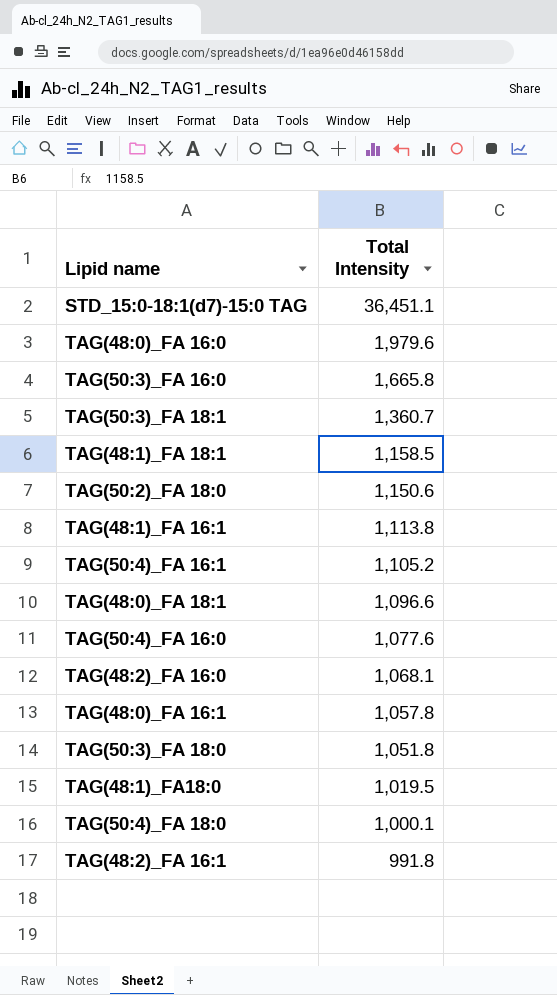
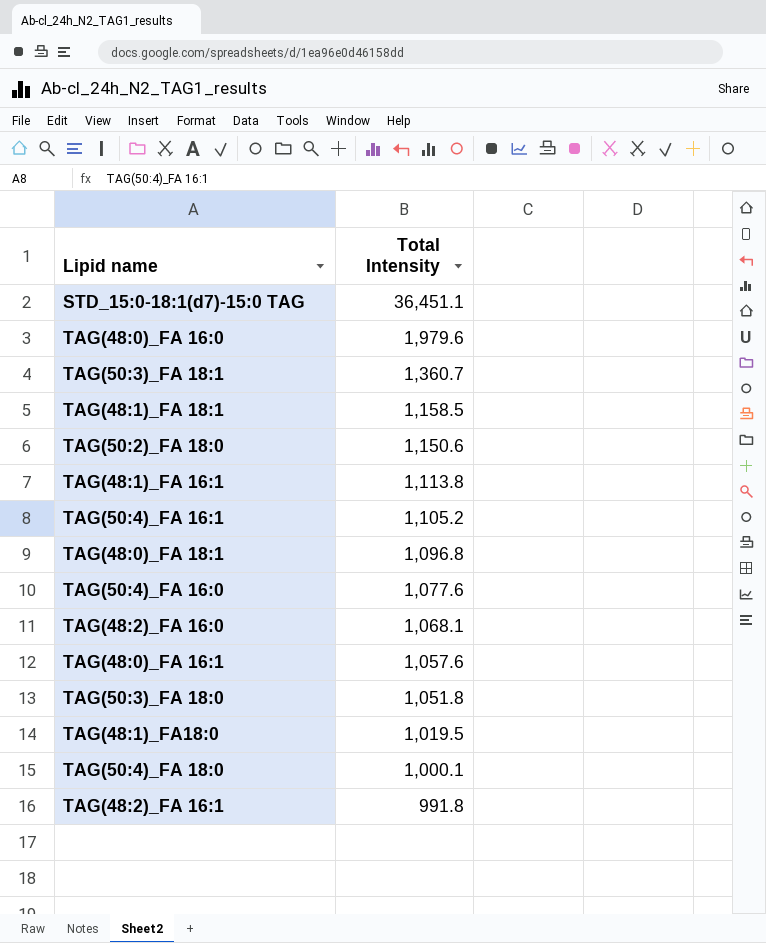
row TAG(50:3)_FA 16:0: 1,665.8 -> none
TAG(48:0)_FA 18:1 | Total Intensity: 1,096.6 -> 1,096.8
TAG(48:0)_FA 16:1 | Total Intensity: 1,057.8 -> 1,057.6

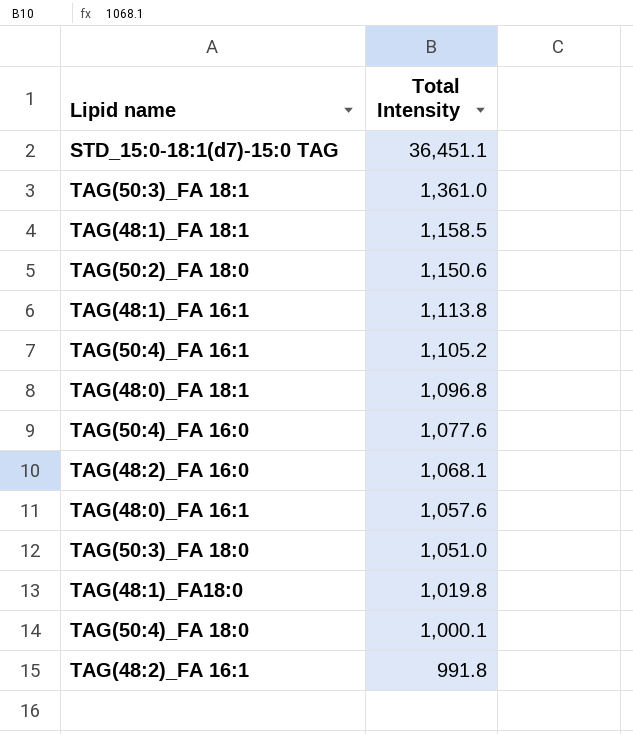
row TAG(48:0)_FA 16:0: 1,979.6 -> none
TAG(50:3)_FA 18:1 | Total Intensity: 1,360.7 -> 1,361.0
TAG(50:3)_FA 18:0 | Total Intensity: 1,051.8 -> 1,051.0
TAG(48:1)_FA18:0 | Total Intensity: 1,019.5 -> 1,019.8

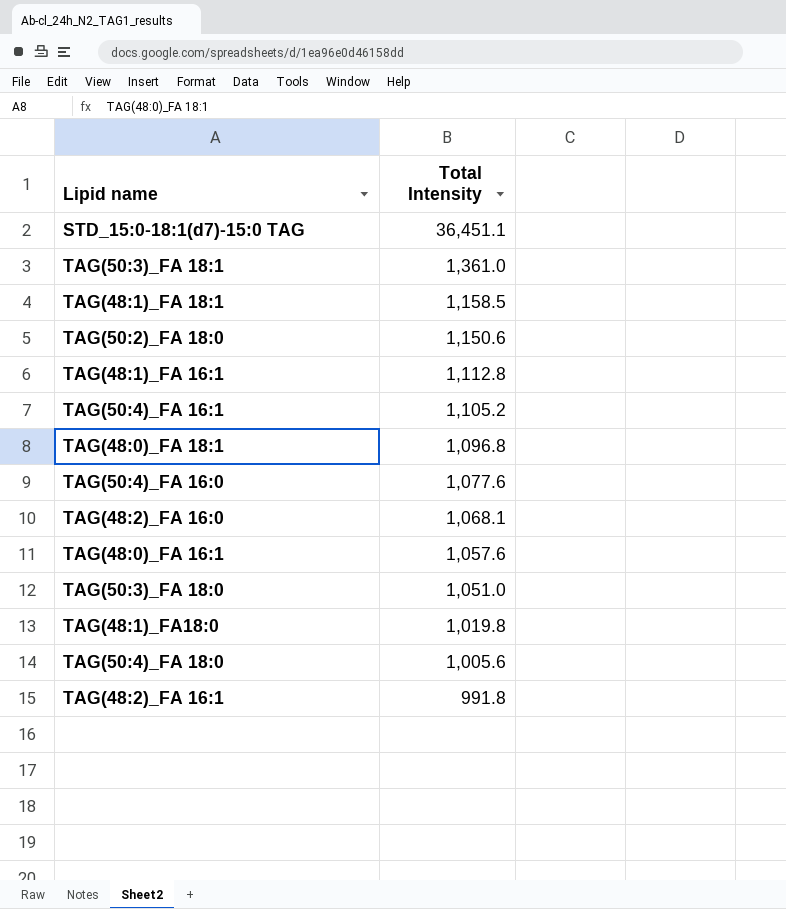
TAG(48:1)_FA 16:1 | Total Intensity: 1,113.8 -> 1,112.8
TAG(50:4)_FA 18:0 | Total Intensity: 1,000.1 -> 1,005.6

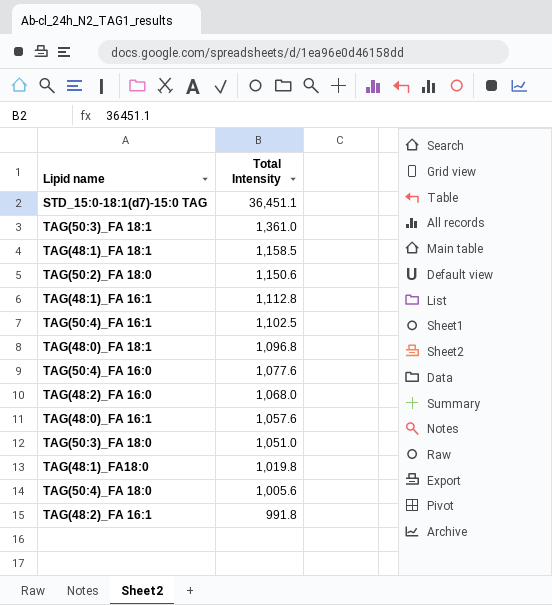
TAG(50:4)_FA 16:1 | Total Intensity: 1,105.2 -> 1,102.5
TAG(48:2)_FA 16:0 | Total Intensity: 1,068.1 -> 1,068.0

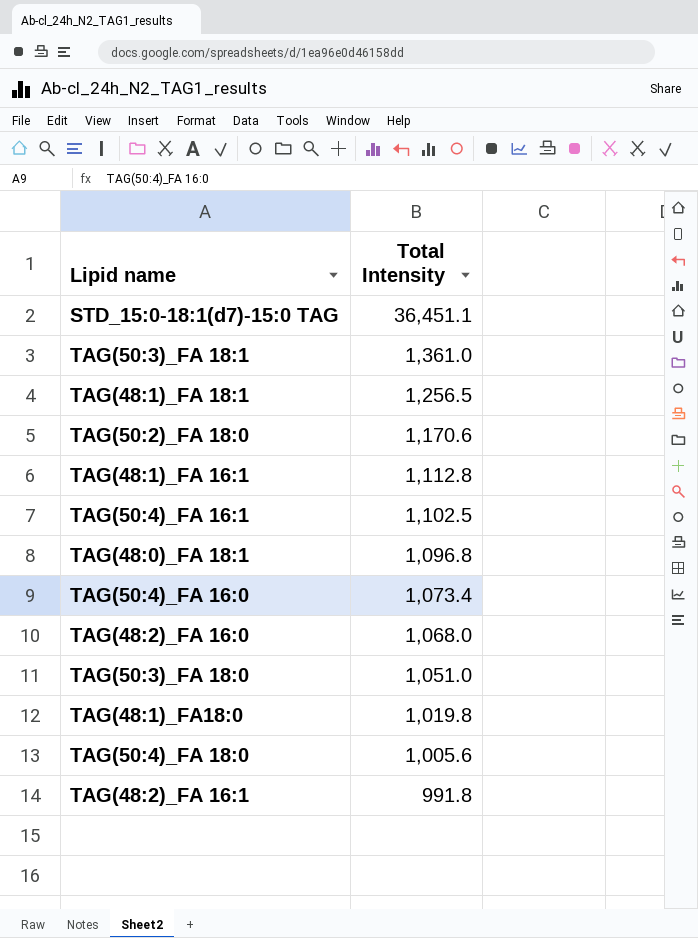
row TAG(48:0)_FA 16:1: 1,057.6 -> none
TAG(48:1)_FA 18:1 | Total Intensity: 1,158.5 -> 1,256.5
TAG(50:2)_FA 18:0 | Total Intensity: 1,150.6 -> 1,170.6
TAG(50:4)_FA 16:0 | Total Intensity: 1,077.6 -> 1,073.4

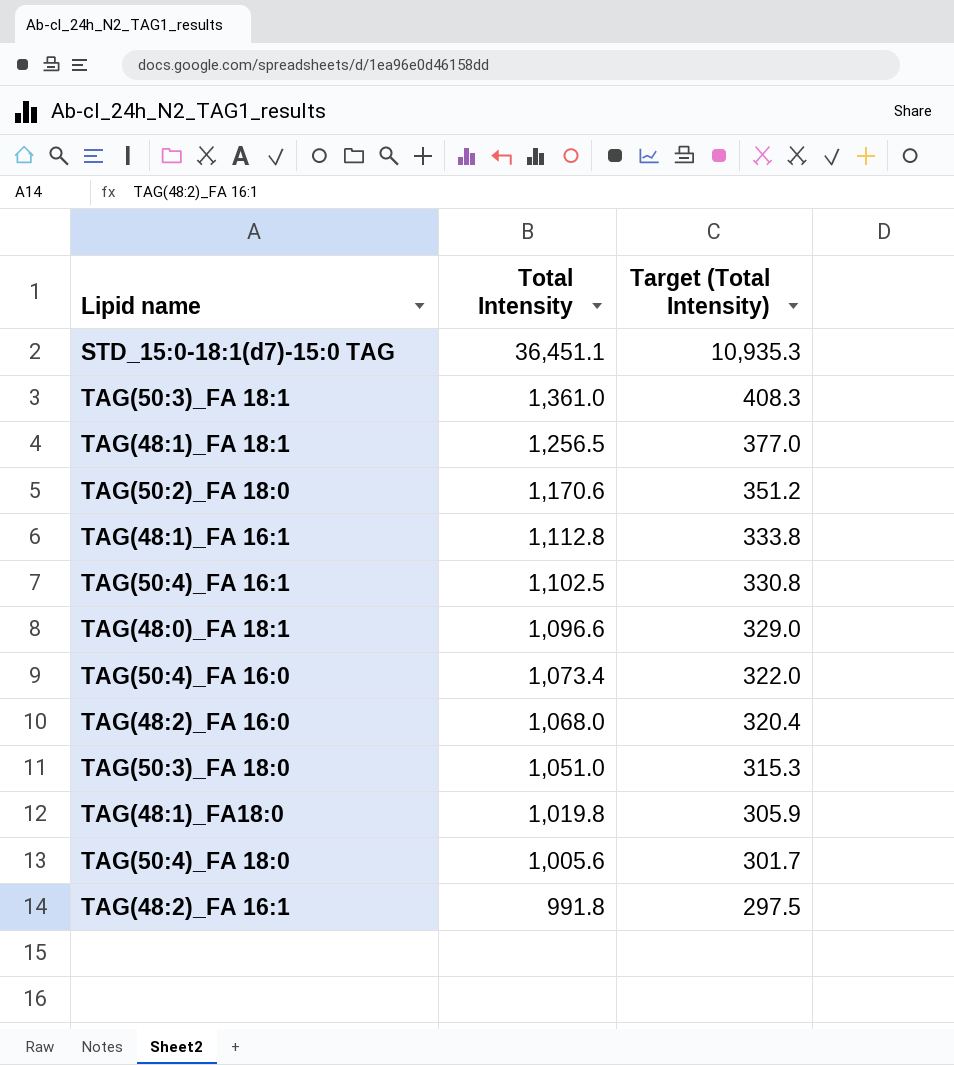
column Target (Total Intensity) | formula: none -> [Total Intensity] * 0.3
TAG(48:0)_FA 18:1 | Total Intensity: 1,096.8 -> 1,096.6

